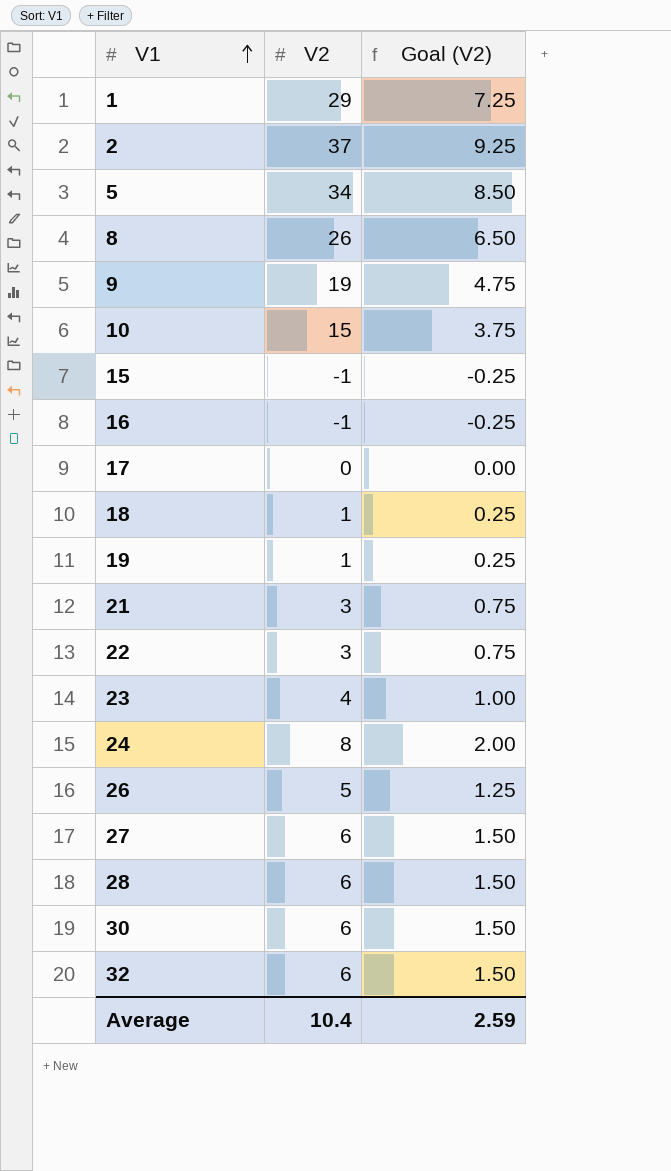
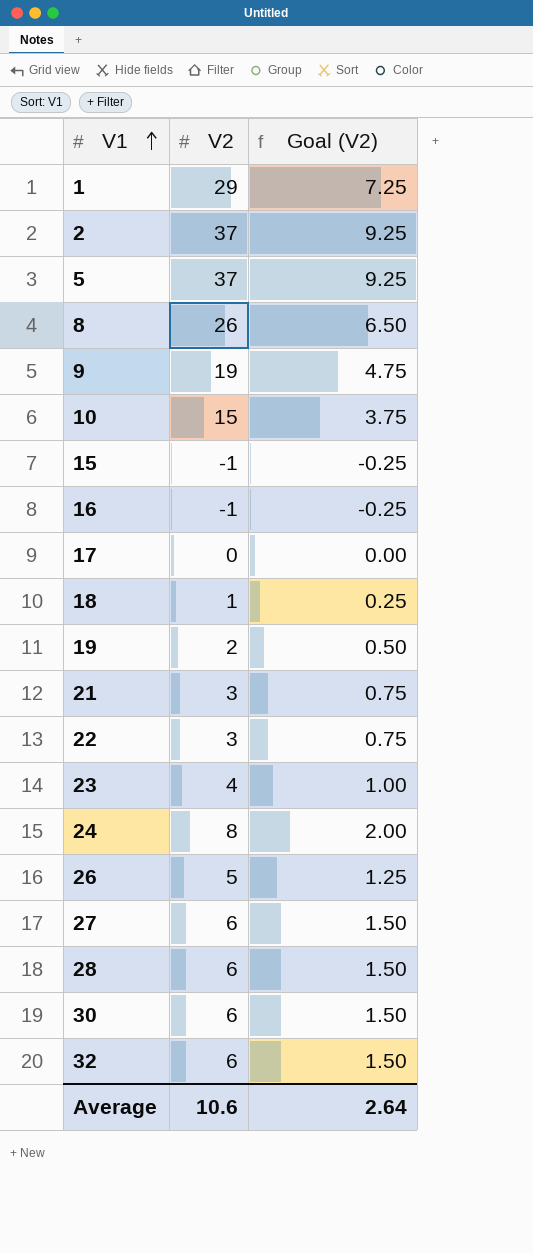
5 | V2: 34 -> 37
5 | Goal (V2): 8.50 -> 9.25
19 | V2: 1 -> 2
19 | Goal (V2): 0.25 -> 0.50
Average | V2: 10.4 -> 10.6
Average | Goal (V2): 2.59 -> 2.64

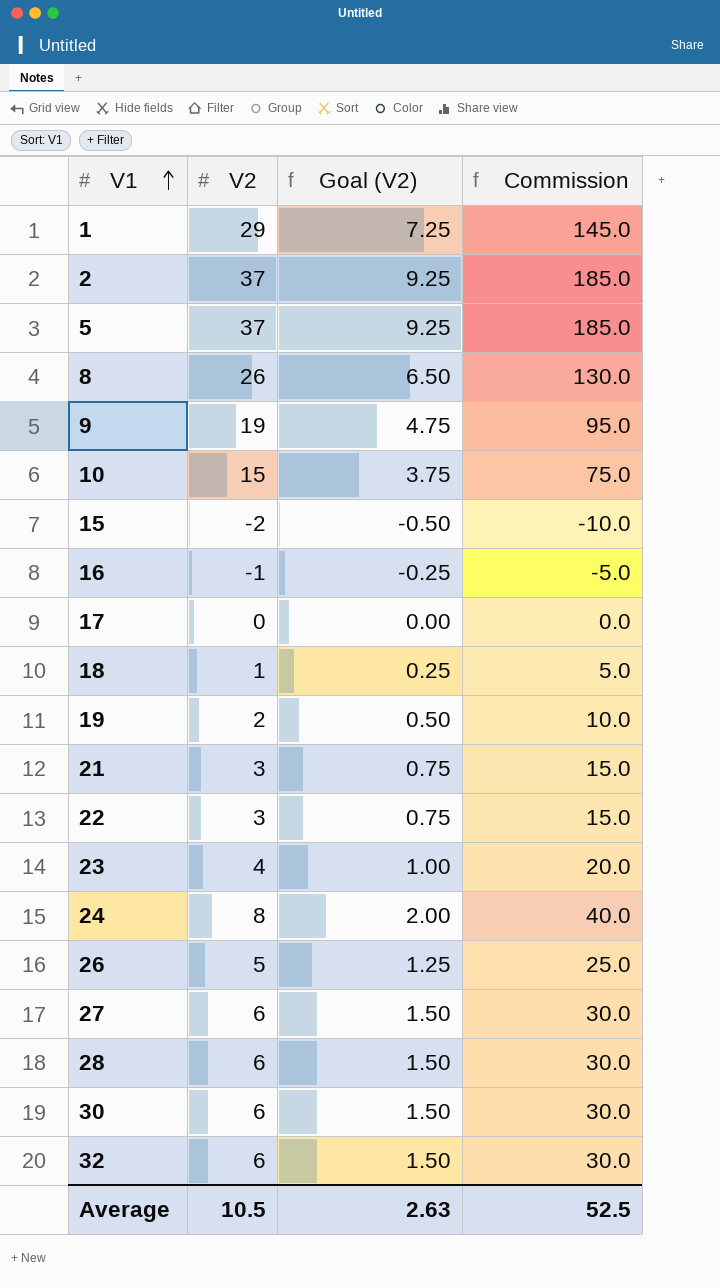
column Commission | formula: none -> [V2] * 5
15 | V2: -1 -> -2
15 | Goal (V2): -0.25 -> -0.50
Average | V2: 10.6 -> 10.5
Average | Goal (V2): 2.64 -> 2.63

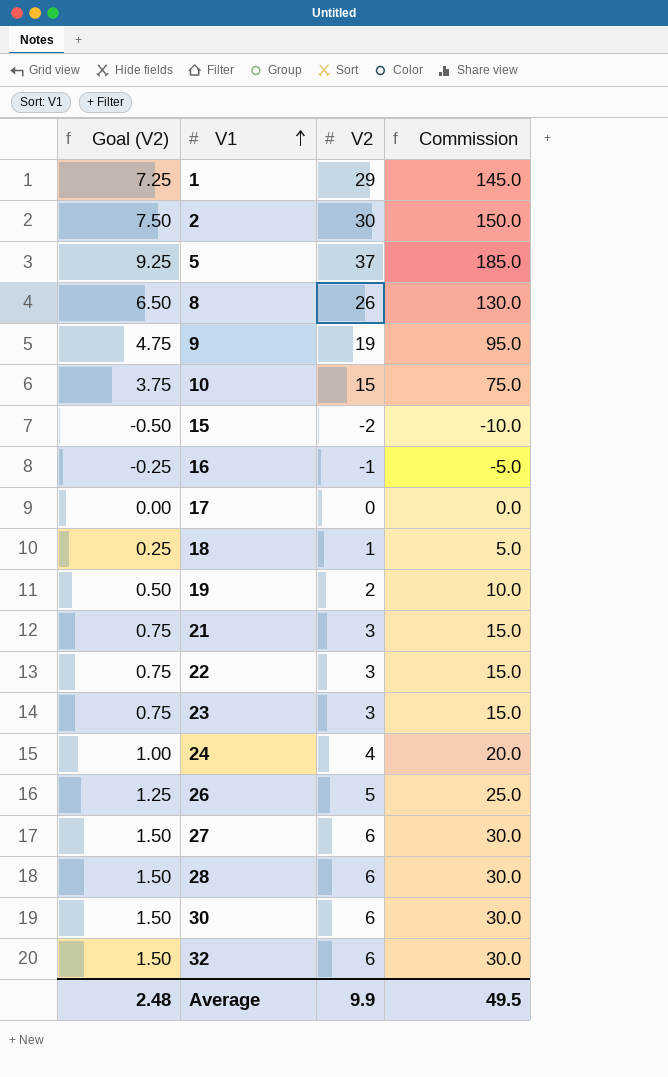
column Goal (V2) | position: 3 -> 1
2 | Goal (V2): 9.25 -> 7.50
2 | V2: 37 -> 30
2 | Commission: 185.0 -> 150.0
23 | Goal (V2): 1.00 -> 0.75
23 | V2: 4 -> 3
23 | Commission: 20.0 -> 15.0
24 | Goal (V2): 2.00 -> 1.00
24 | V2: 8 -> 4
24 | Commission: 40.0 -> 20.0
Average | Goal (V2): 2.63 -> 2.48
Average | V2: 10.5 -> 9.9
Average | Commission: 52.5 -> 49.5

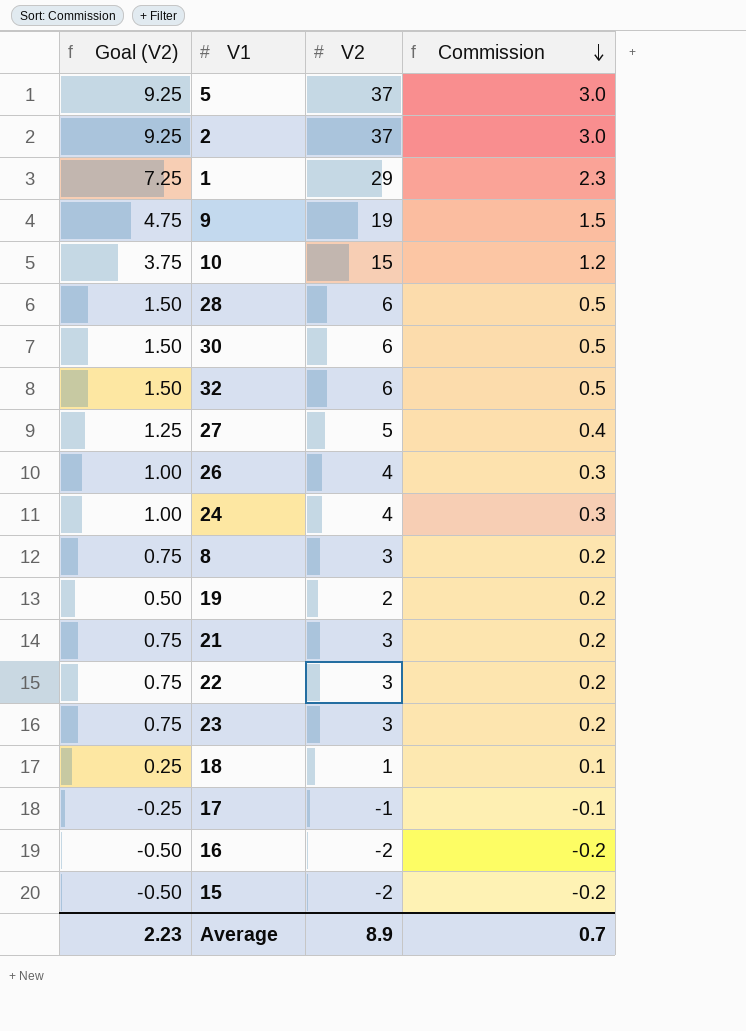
row order: V1 ascending -> Commission descending
column Commission | formula: [V2] * 5 -> [V2] * 0.08
2 | Goal (V2): 7.50 -> 9.25
2 | V2: 30 -> 37
27 | Goal (V2): 1.50 -> 1.25
27 | V2: 6 -> 5
26 | Goal (V2): 1.25 -> 1.00
26 | V2: 5 -> 4
8 | Goal (V2): 6.50 -> 0.75
8 | V2: 26 -> 3
17 | Goal (V2): 0.00 -> -0.25
17 | V2: 0 -> -1
16 | Goal (V2): -0.25 -> -0.50
16 | V2: -1 -> -2
Average | Goal (V2): 2.48 -> 2.23
Average | V2: 9.9 -> 8.9
Average | Commission: 49.5 -> 0.7

